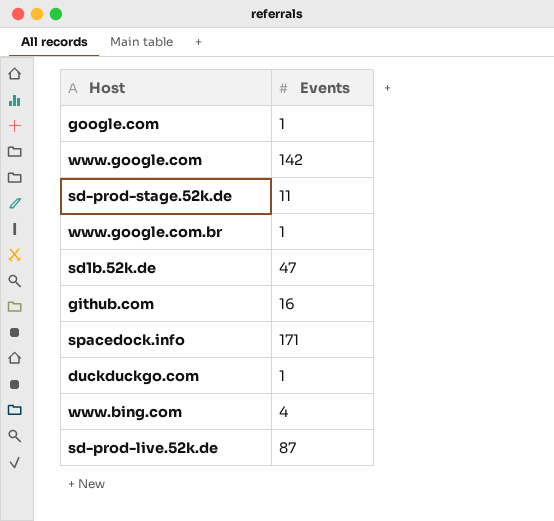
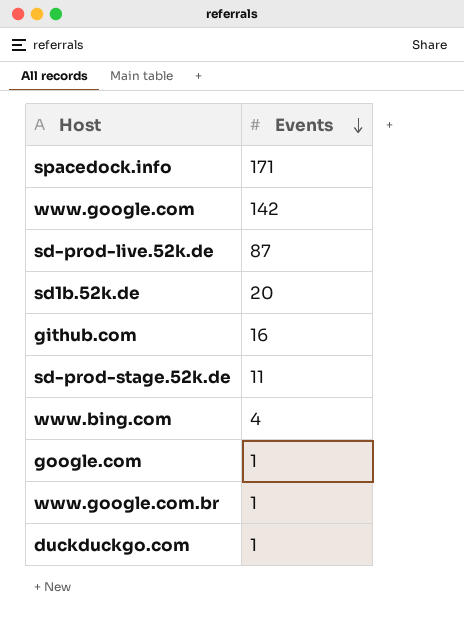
row order: none -> Events descending
sd1b.52k.de | Events: 47 -> 20

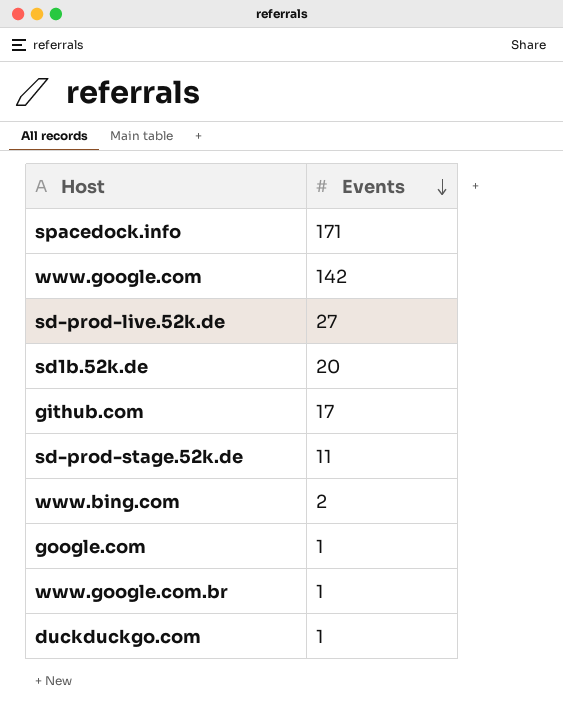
sd-prod-live.52k.de | Events: 87 -> 27
github.com | Events: 16 -> 17
www.bing.com | Events: 4 -> 2

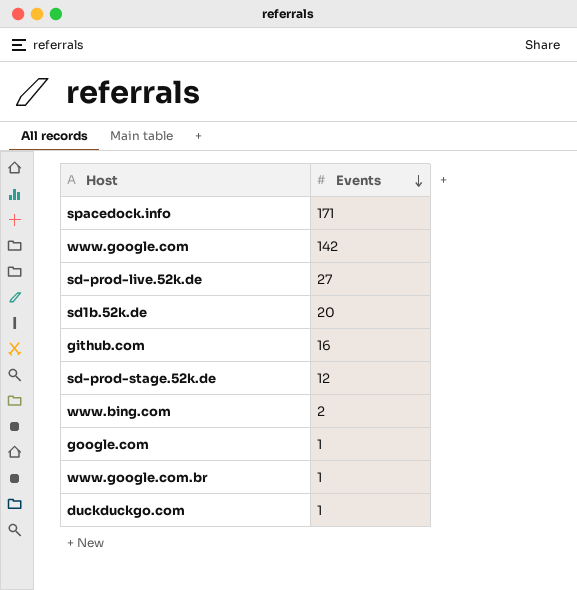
github.com | Events: 17 -> 16
sd-prod-stage.52k.de | Events: 11 -> 12

